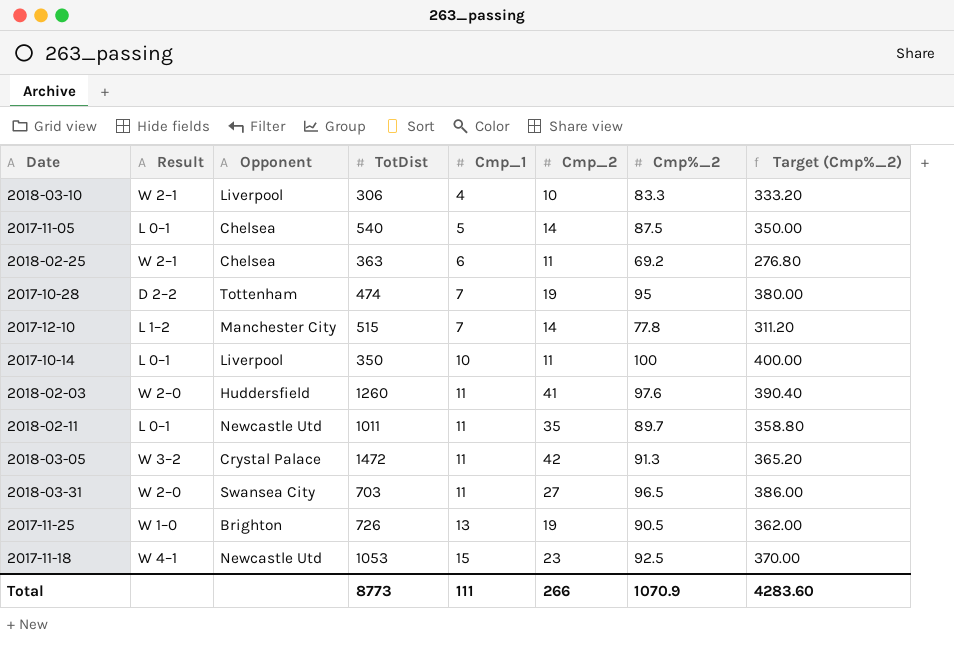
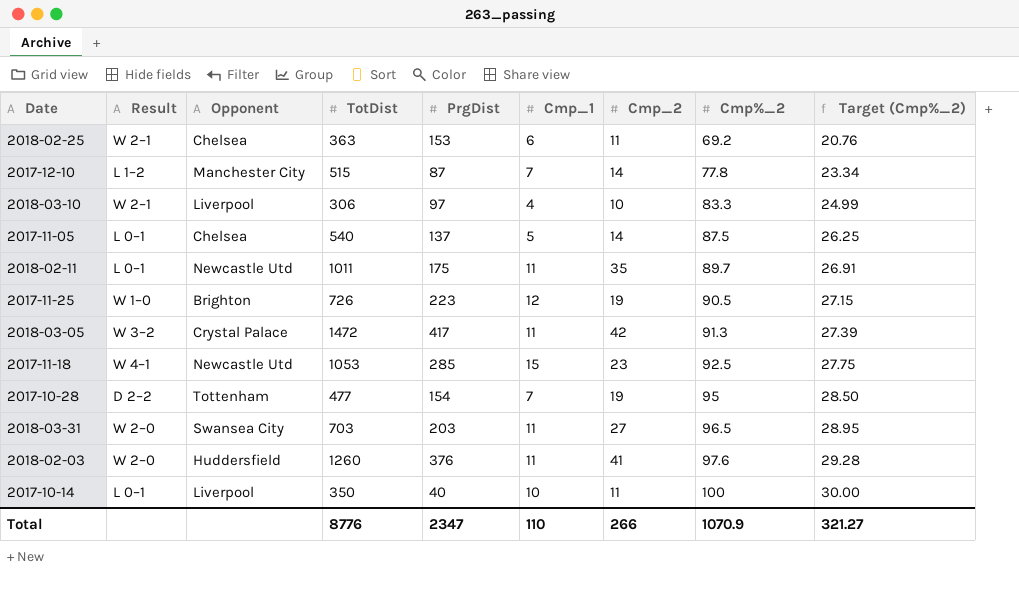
row order: Cmp_1 ascending -> Cmp%_2 ascending
column PrgDist | position: none -> 5
column Target (Cmp%_2) | formula: [Cmp%_2] * 4 -> [Cmp%_2] * 0.3
2017-11-25 | Cmp_1: 13 -> 12
2017-10-28 | TotDist: 474 -> 477
Total | TotDist: 8773 -> 8776
Total | Cmp_1: 111 -> 110
Total | Target (Cmp%_2): 4283.60 -> 321.27

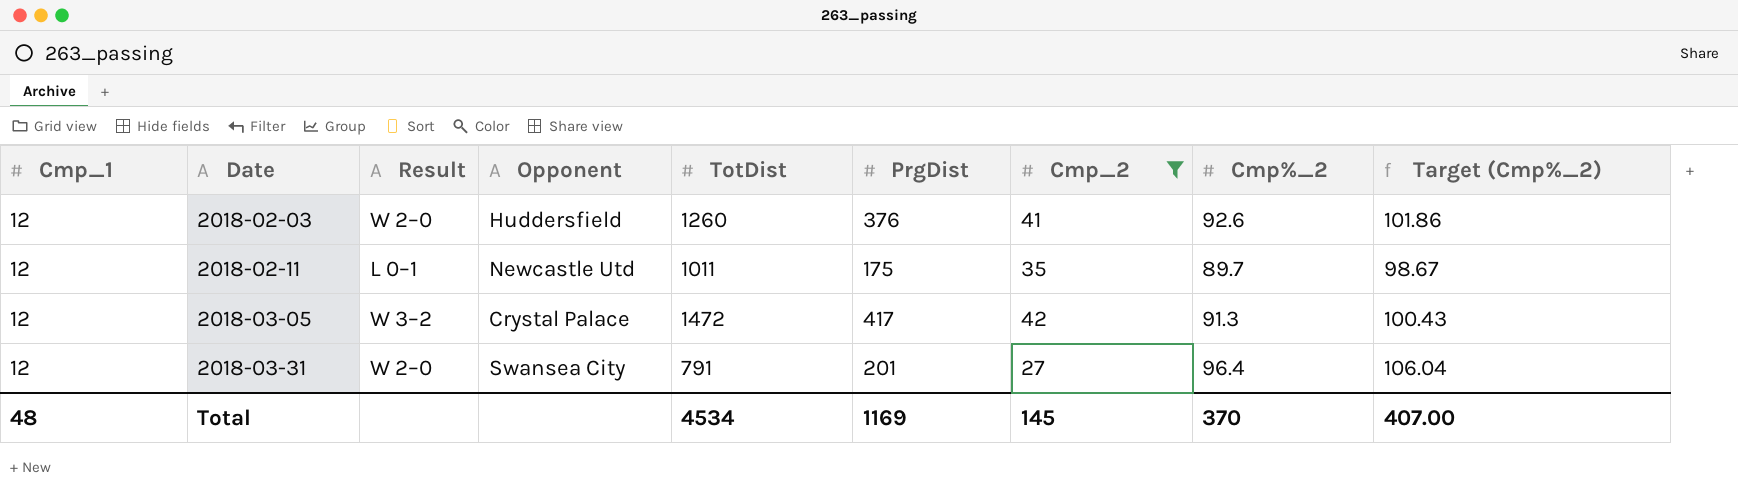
filter: none -> Cmp_2 >= 27
row order: Cmp%_2 ascending -> Date ascending
column Cmp_1 | position: 6 -> 1
column Target (Cmp%_2) | formula: [Cmp%_2] * 0.3 -> [Cmp%_2] * 1.1
2018-02-03 | Cmp_1: 11 -> 12
2018-02-03 | Cmp%_2: 97.6 -> 92.6
2018-02-11 | Cmp_1: 11 -> 12
2018-03-05 | Cmp_1: 11 -> 12
2018-03-31 | Cmp_1: 11 -> 12
2018-03-31 | TotDist: 703 -> 791
2018-03-31 | PrgDist: 203 -> 201
2018-03-31 | Cmp%_2: 96.5 -> 96.4
Total | Cmp_1: 110 -> 48
Total | TotDist: 8776 -> 4534
Total | PrgDist: 2347 -> 1169
Total | Cmp_2: 266 -> 145
Total | Cmp%_2: 1070.9 -> 370
Total | Target (Cmp%_2): 321.27 -> 407.00

